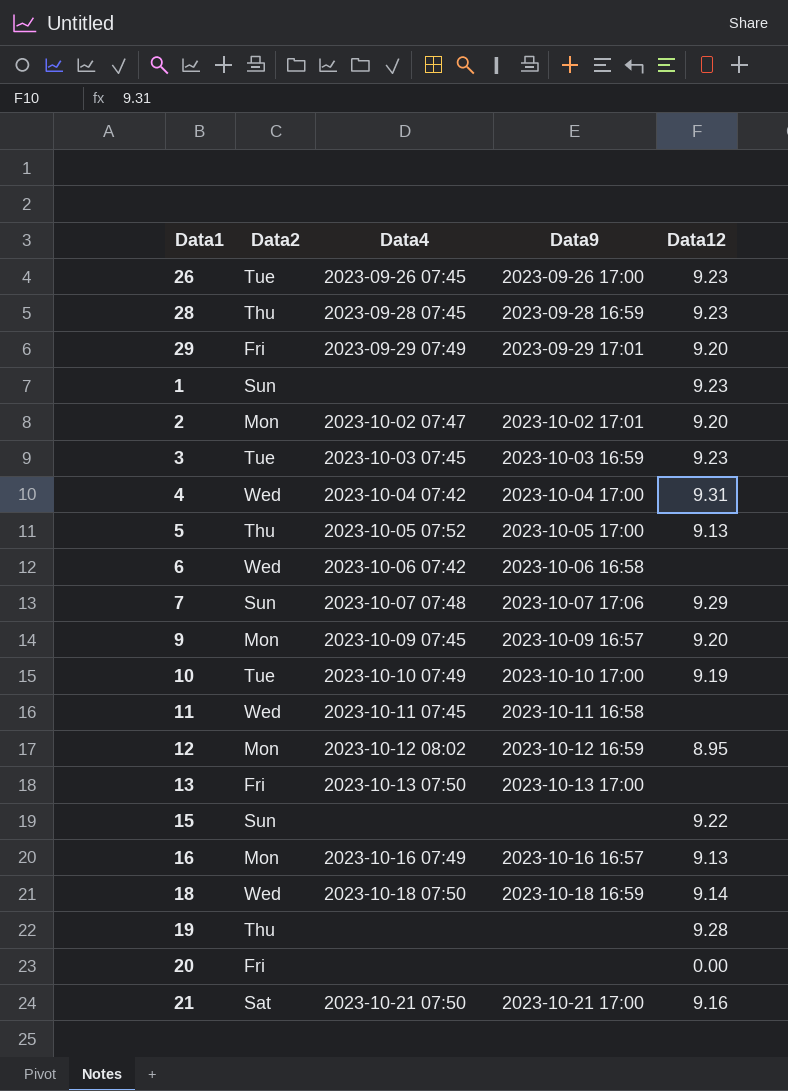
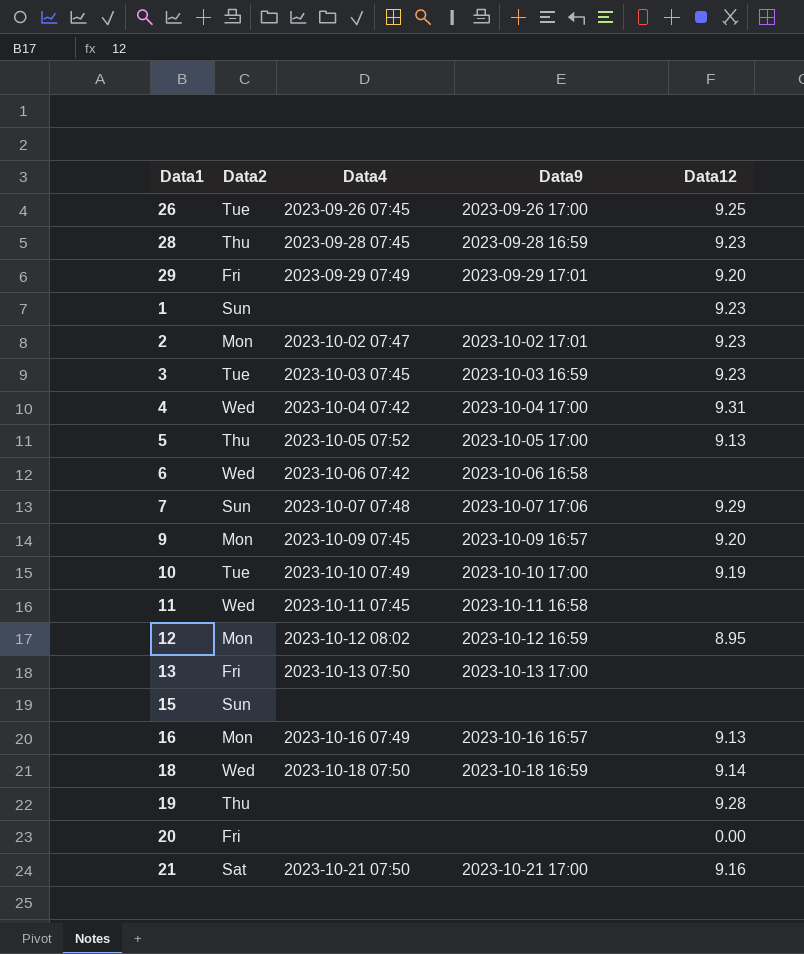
26 | Data12: 9.23 -> 9.25
2 | Data12: 9.20 -> 9.23
15 | Data12: 9.22 -> none

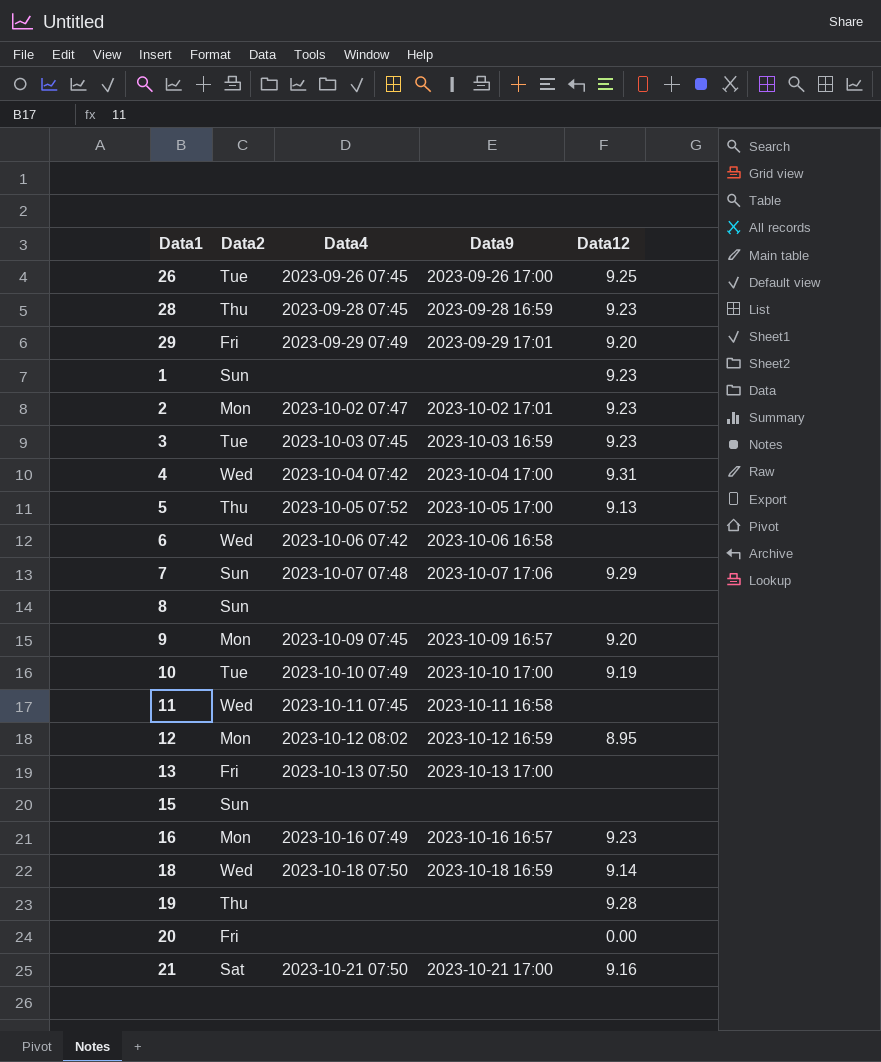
row 8: none -> Sun | none | none | none
16 | Data12: 9.13 -> 9.23

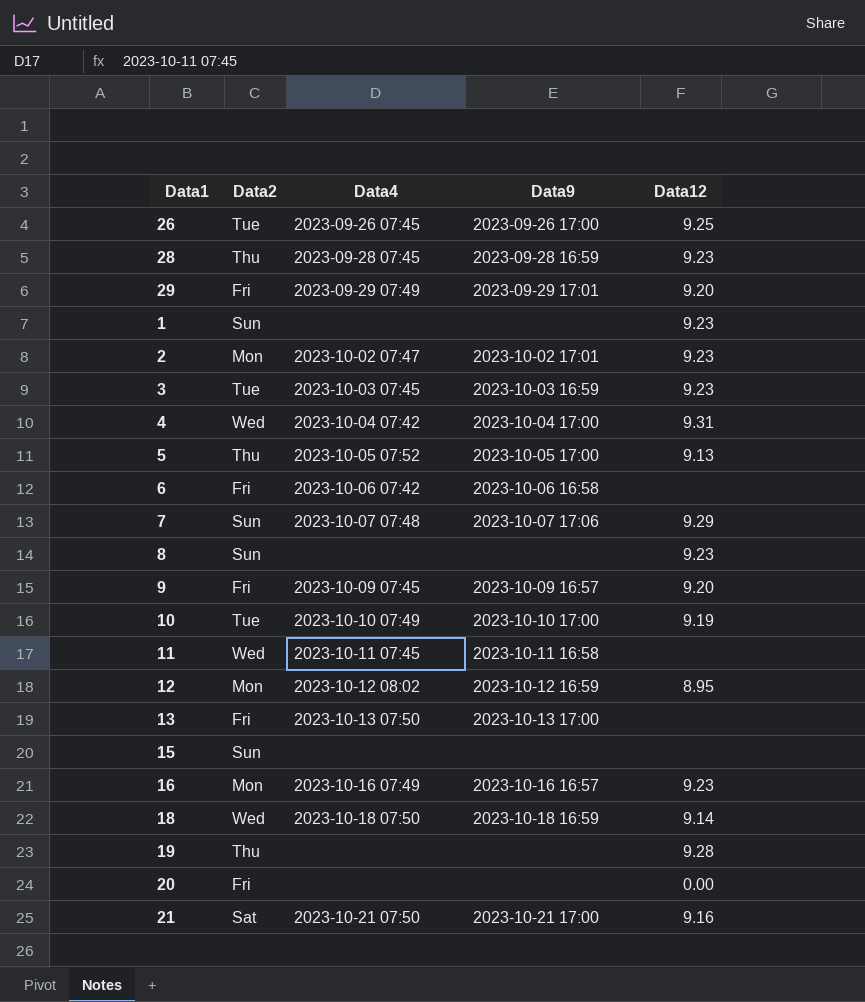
6 | Data2: Wed -> Fri
8 | Data12: none -> 9.23
9 | Data2: Mon -> Fri

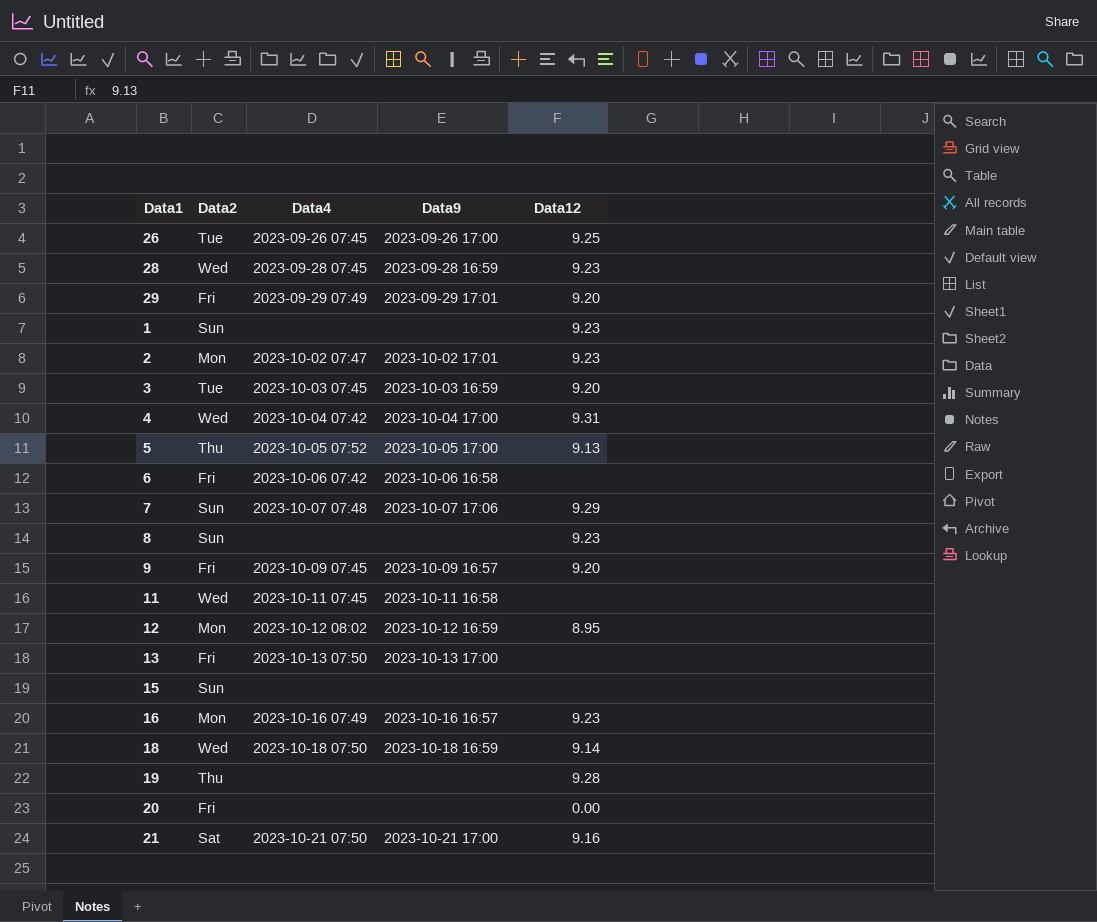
row 10: Tue | 2023-10-10 07:49 | 2023-10-10 17:00 | 9.19 -> none
28 | Data2: Thu -> Wed
3 | Data12: 9.23 -> 9.20

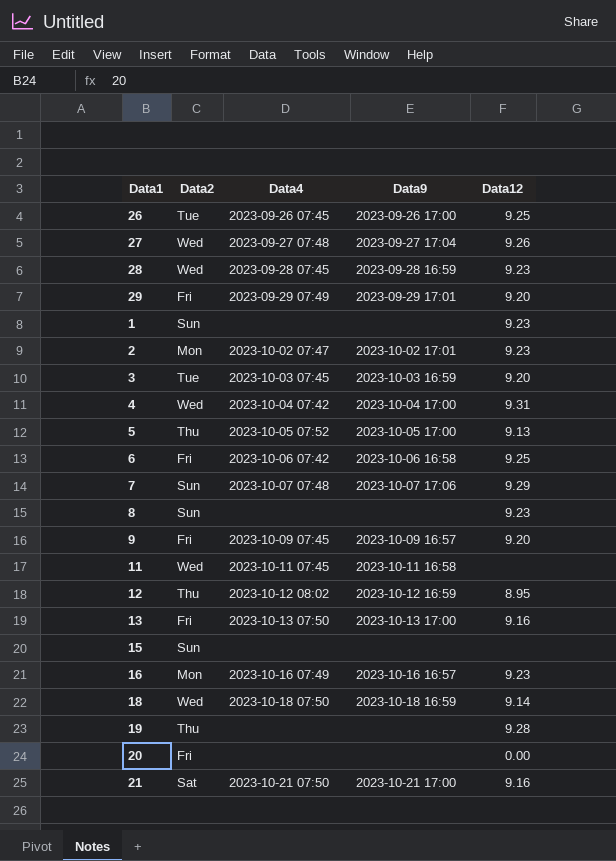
row 27: none -> Wed | 2023-09-27 07:48 | 2023-09-27 17:04 | 9.26
6 | Data12: none -> 9.25
12 | Data2: Mon -> Thu
13 | Data12: none -> 9.16

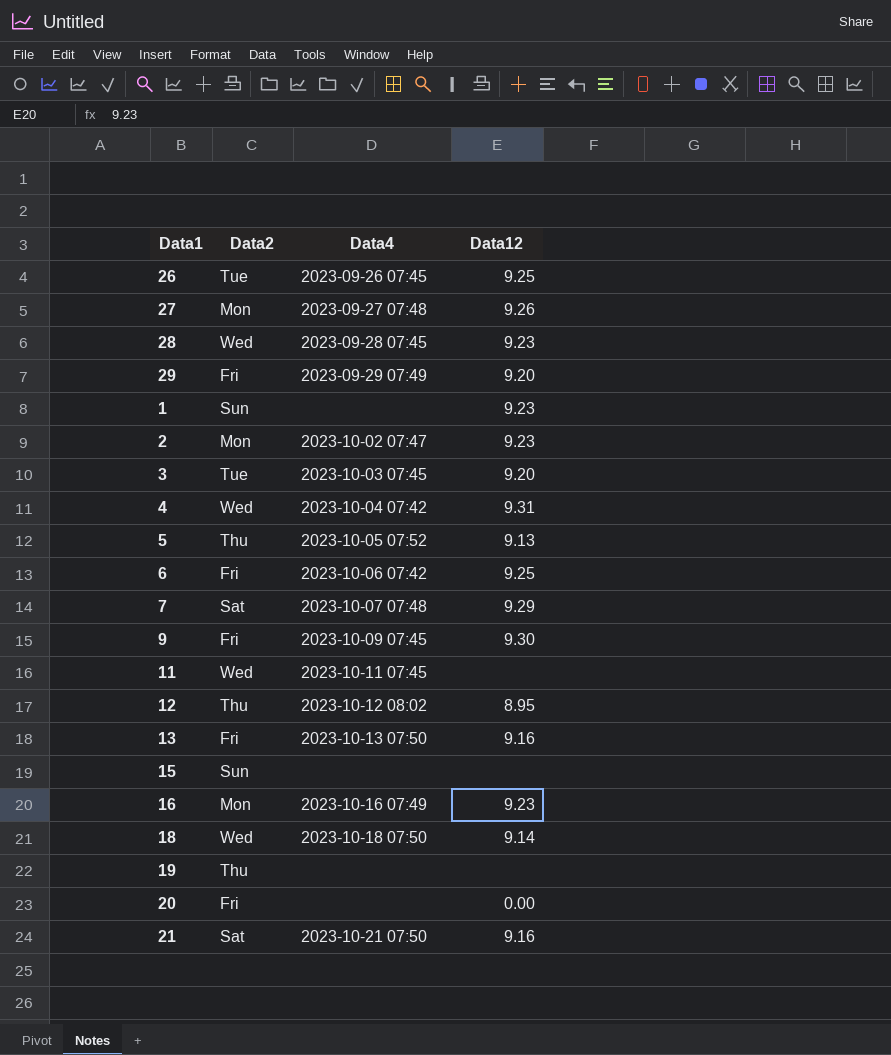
column Data9 | position: 4 -> none
row 8: Sun | none | none | 9.23 -> none
27 | Data2: Wed -> Mon
7 | Data2: Sun -> Sat
9 | Data12: 9.20 -> 9.30
19 | Data12: 9.28 -> none

